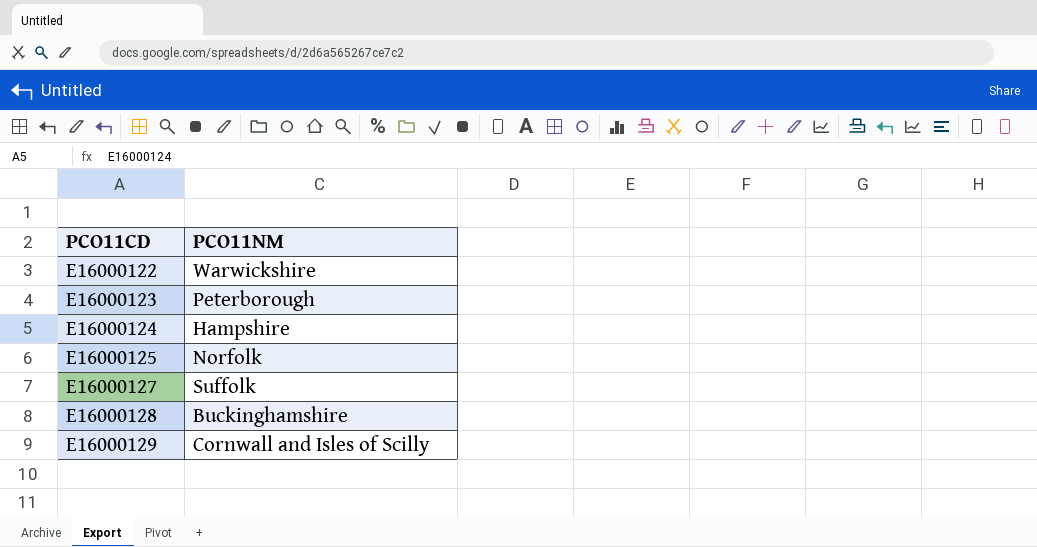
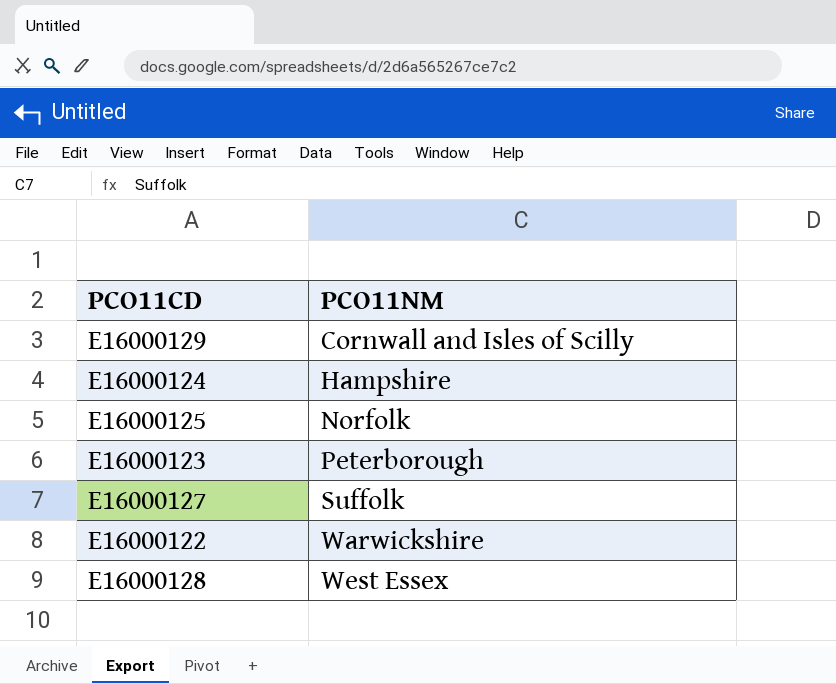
row order: PCO11CD ascending -> PCO11NM ascending
E16000128 | PCO11NM: Buckinghamshire -> West Essex

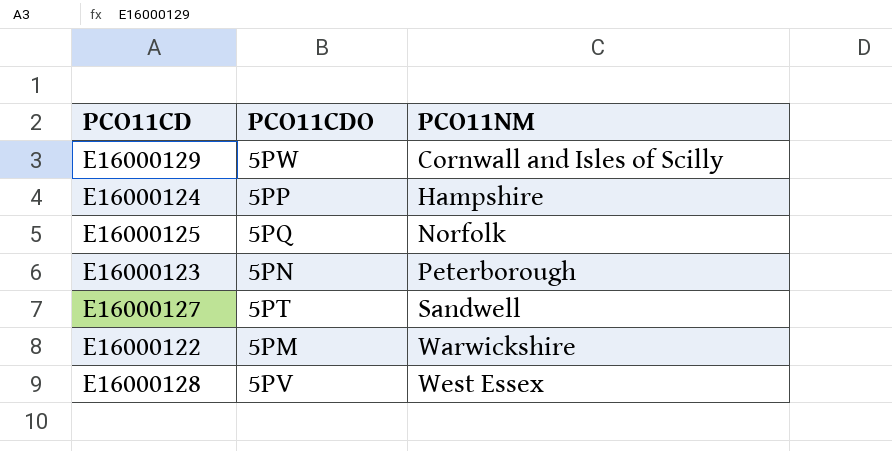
column PCO11CDO | position: none -> 2
E16000127 | PCO11NM: Suffolk -> Sandwell

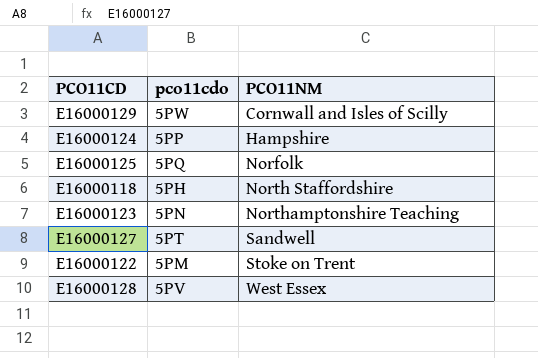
column name: PCO11CDO -> pco11cdo
row E16000118: none -> 5PH | North Staffordshire
E16000123 | PCO11NM: Peterborough -> Northamptonshire Teaching
E16000122 | PCO11NM: Warwickshire -> Stoke on Trent

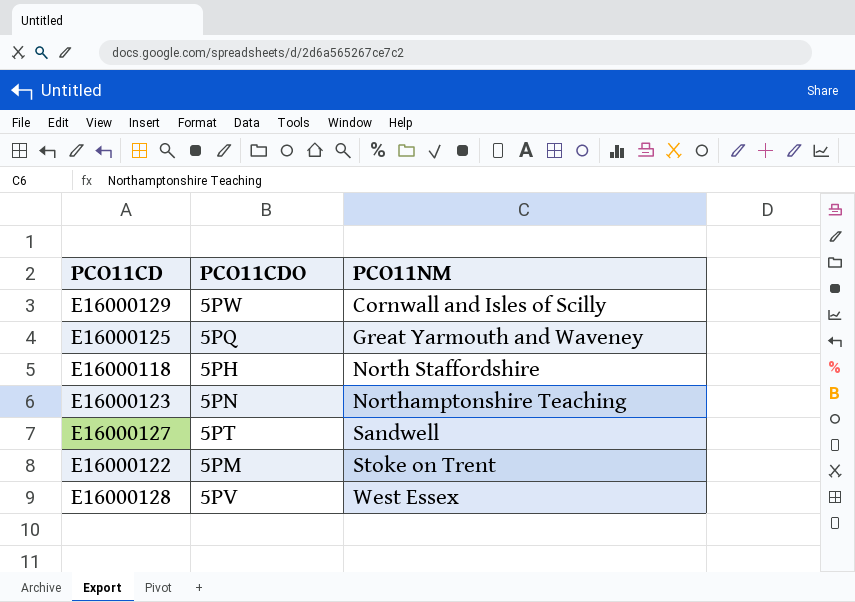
column name: pco11cdo -> PCO11CDO
row E16000124: 5PP | Hampshire -> none
E16000125 | PCO11NM: Norfolk -> Great Yarmouth and Waveney

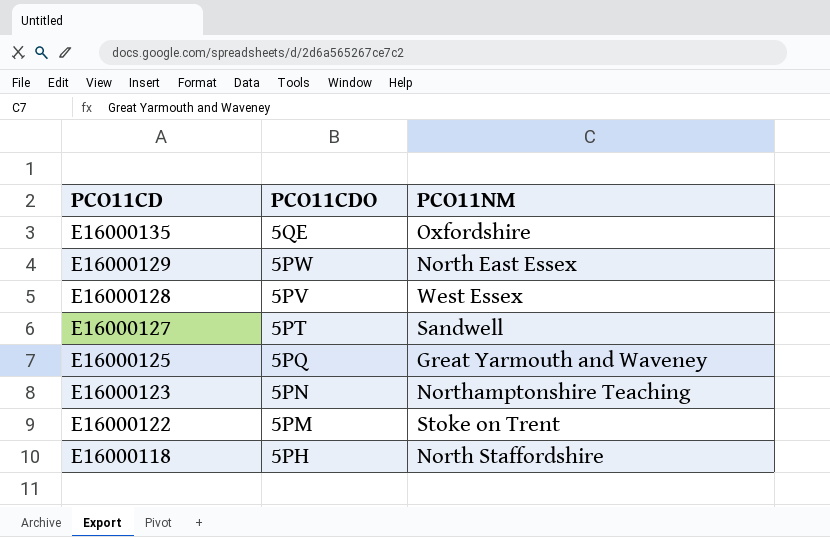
row order: PCO11NM ascending -> PCO11CD descending
row E16000135: none -> 5QE | Oxfordshire
E16000129 | PCO11NM: Cornwall and Isles of Scilly -> North East Essex

